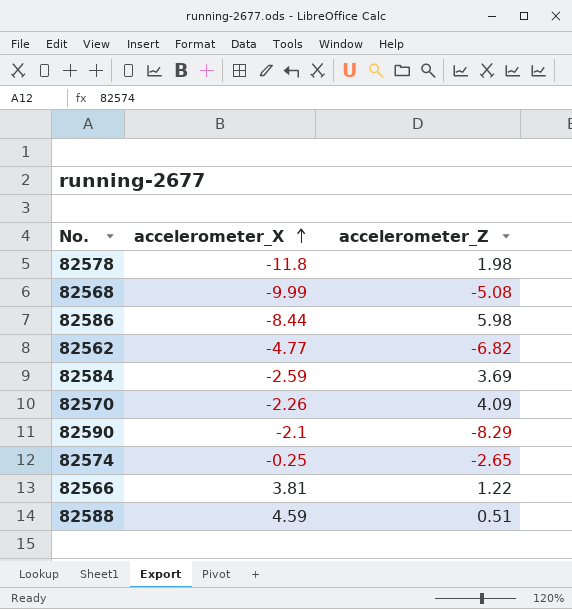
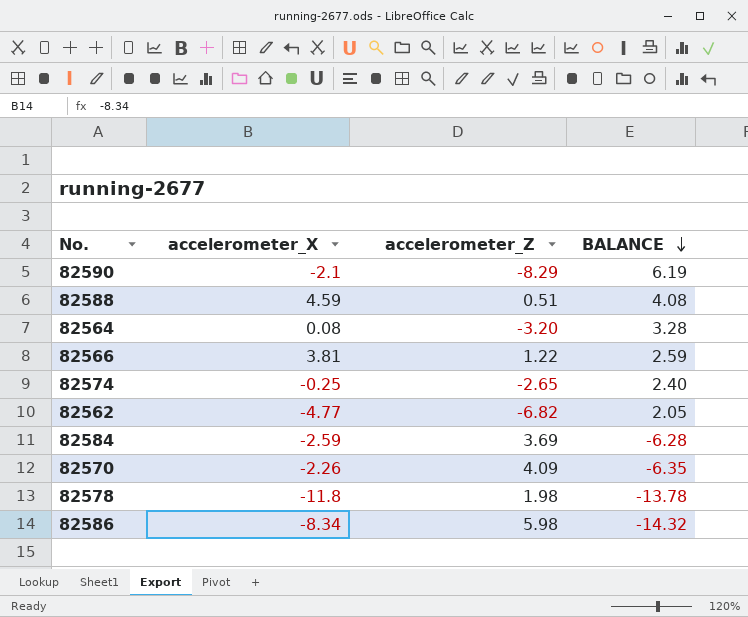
row order: accelerometer_X ascending -> BALANCE descending
column BALANCE | formula: none -> [accelerometer_X] - [accelerometer_Z]
row 82568: -9.99 | -5.08 -> none
row 82564: none -> 0.08 | -3.20 | 3.28
82586 | accelerometer_X: -8.44 -> -8.34

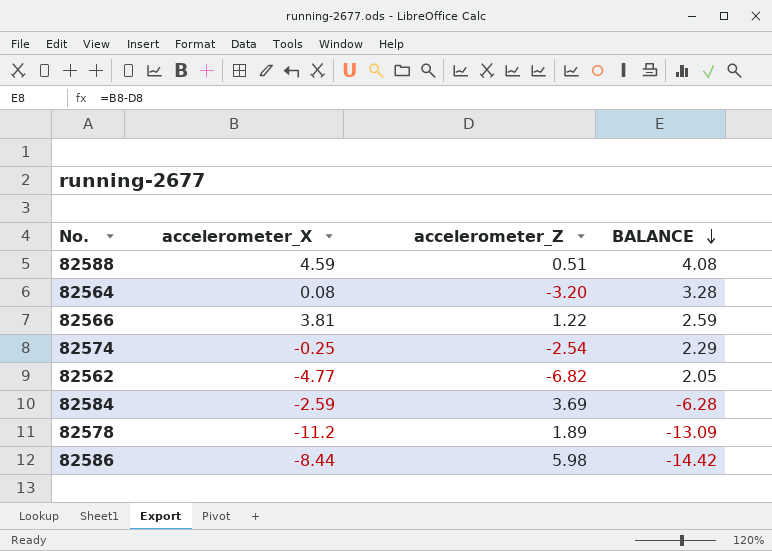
row 82590: -2.1 | -8.29 | 6.19 -> none
row 82570: -2.26 | 4.09 | -6.35 -> none
82574 | accelerometer_Z: -2.65 -> -2.54
82574 | BALANCE: 2.40 -> 2.29
82578 | accelerometer_X: -11.8 -> -11.2
82578 | accelerometer_Z: 1.98 -> 1.89
82578 | BALANCE: -13.78 -> -13.09
82586 | accelerometer_X: -8.34 -> -8.44
82586 | BALANCE: -14.32 -> -14.42

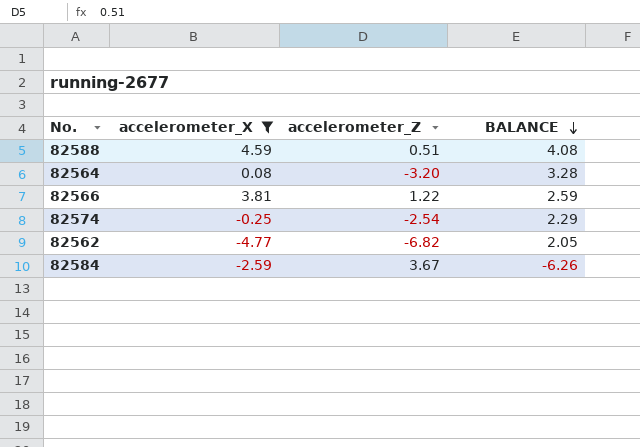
filter: none -> accelerometer_X >= -4.77
82584 | accelerometer_Z: 3.69 -> 3.67
82584 | BALANCE: -6.28 -> -6.26

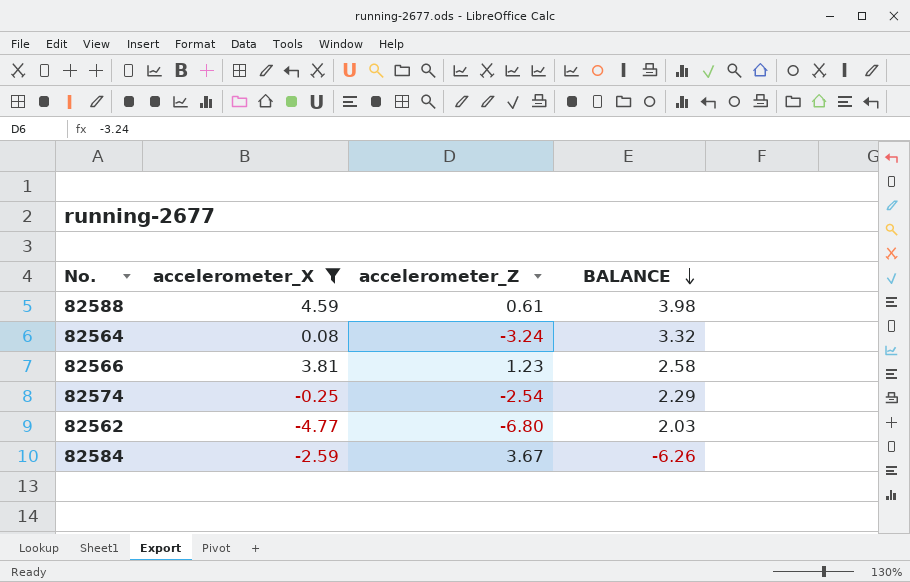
82588 | accelerometer_Z: 0.51 -> 0.61
82588 | BALANCE: 4.08 -> 3.98
82564 | accelerometer_Z: -3.20 -> -3.24
82564 | BALANCE: 3.28 -> 3.32
82566 | accelerometer_Z: 1.22 -> 1.23
82566 | BALANCE: 2.59 -> 2.58
82562 | accelerometer_Z: -6.82 -> -6.80
82562 | BALANCE: 2.05 -> 2.03

